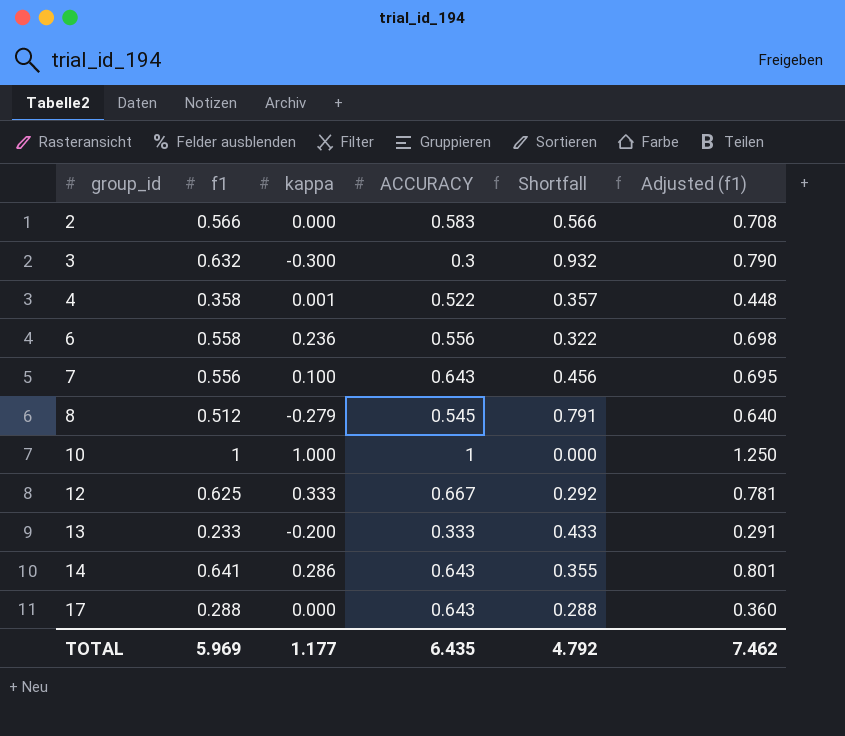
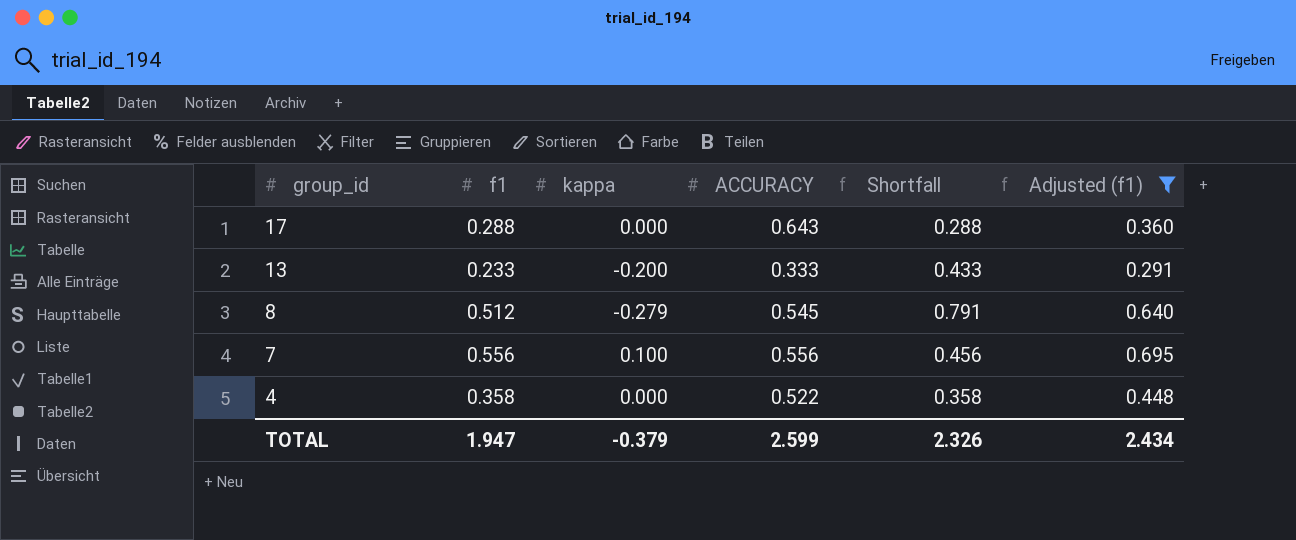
filter: none -> Adjusted (f1) <= 0.695
row order: group_id ascending -> group_id descending
7 | ACCURACY: 0.643 -> 0.556
4 | kappa: 0.001 -> 0.000
4 | Shortfall: 0.357 -> 0.358
TOTAL | f1: 5.969 -> 1.947
TOTAL | kappa: 1.177 -> -0.379
TOTAL | ACCURACY: 6.435 -> 2.599
TOTAL | Shortfall: 4.792 -> 2.326
TOTAL | Adjusted (f1): 7.462 -> 2.434

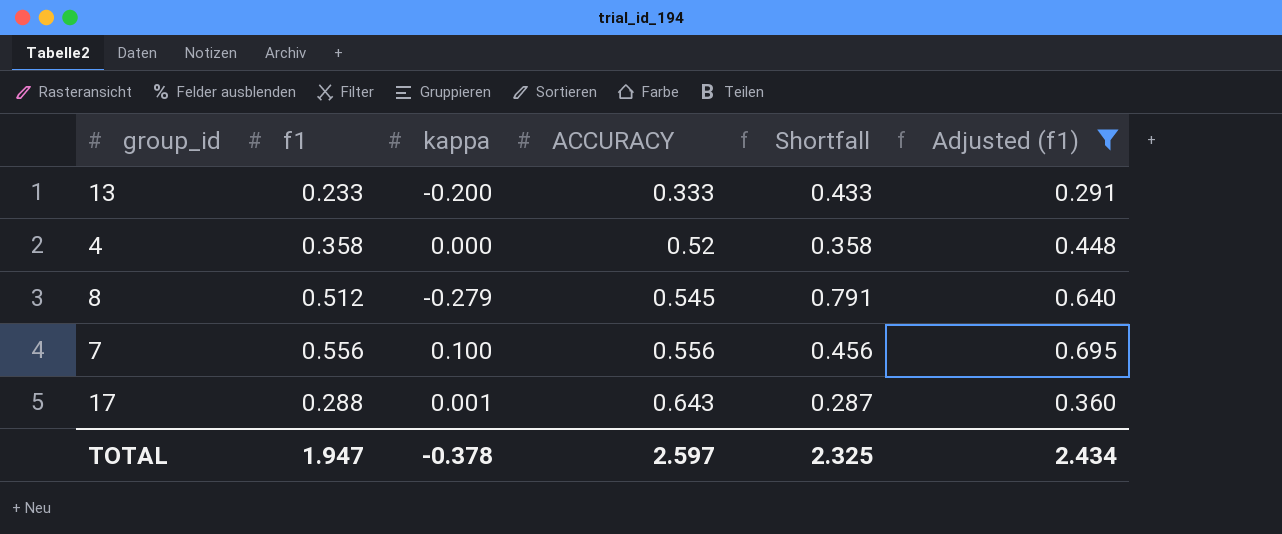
row order: group_id descending -> ACCURACY ascending
4 | ACCURACY: 0.522 -> 0.52
17 | kappa: 0.000 -> 0.001
17 | Shortfall: 0.288 -> 0.287
TOTAL | kappa: -0.379 -> -0.378
TOTAL | ACCURACY: 2.599 -> 2.597
TOTAL | Shortfall: 2.326 -> 2.325

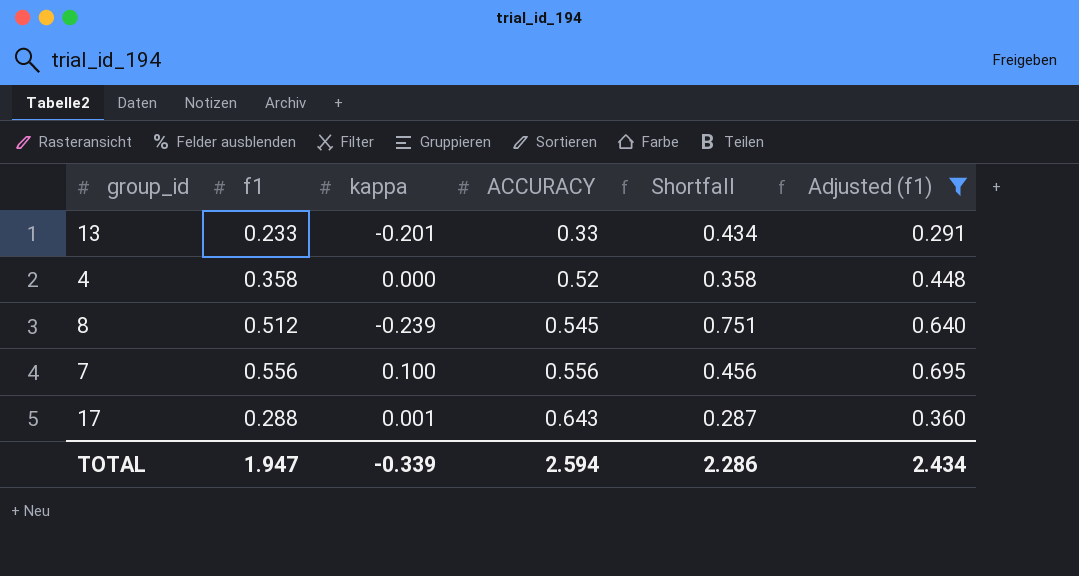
13 | kappa: -0.200 -> -0.201
13 | ACCURACY: 0.333 -> 0.33
13 | Shortfall: 0.433 -> 0.434
8 | kappa: -0.279 -> -0.239
8 | Shortfall: 0.791 -> 0.751
TOTAL | kappa: -0.378 -> -0.339
TOTAL | ACCURACY: 2.597 -> 2.594
TOTAL | Shortfall: 2.325 -> 2.286

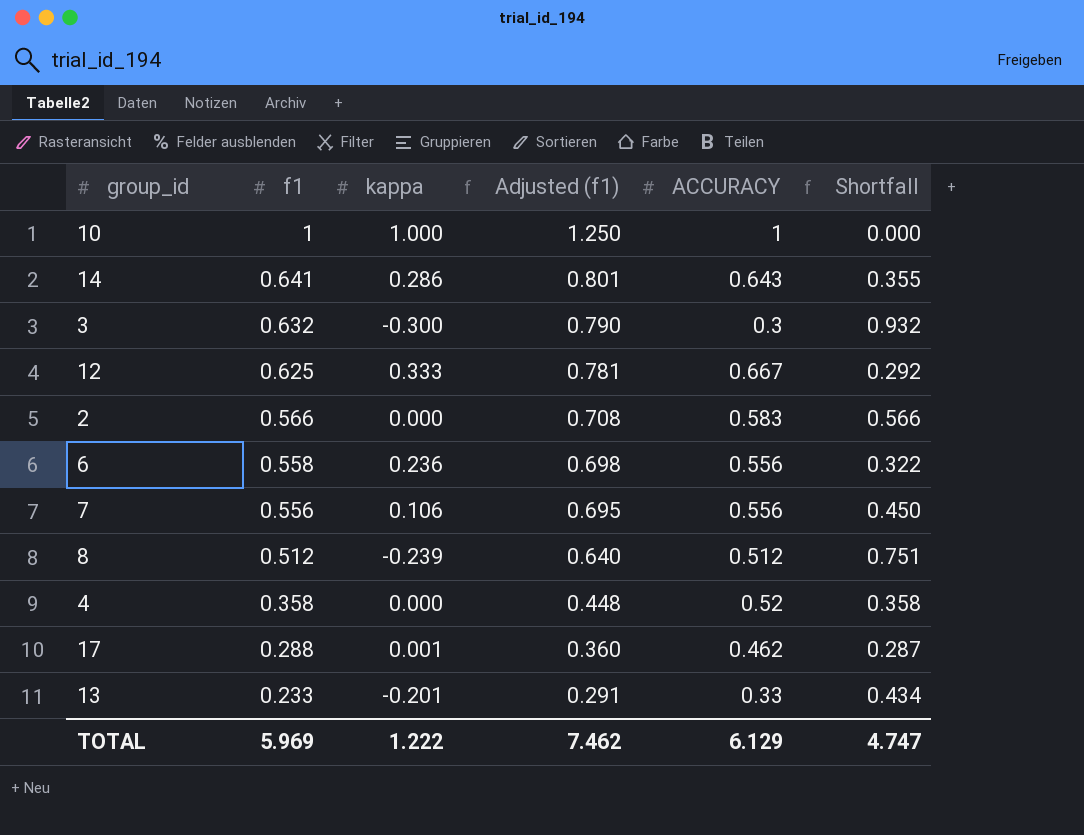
filter: Adjusted (f1) <= 0.695 -> none
row order: ACCURACY ascending -> f1 descending
column Adjusted (f1) | position: 6 -> 4
7 | kappa: 0.100 -> 0.106
7 | Shortfall: 0.456 -> 0.450
8 | ACCURACY: 0.545 -> 0.512
17 | ACCURACY: 0.643 -> 0.462
TOTAL | f1: 1.947 -> 5.969
TOTAL | kappa: -0.339 -> 1.222
TOTAL | Adjusted (f1): 2.434 -> 7.462
TOTAL | ACCURACY: 2.594 -> 6.129
TOTAL | Shortfall: 2.286 -> 4.747

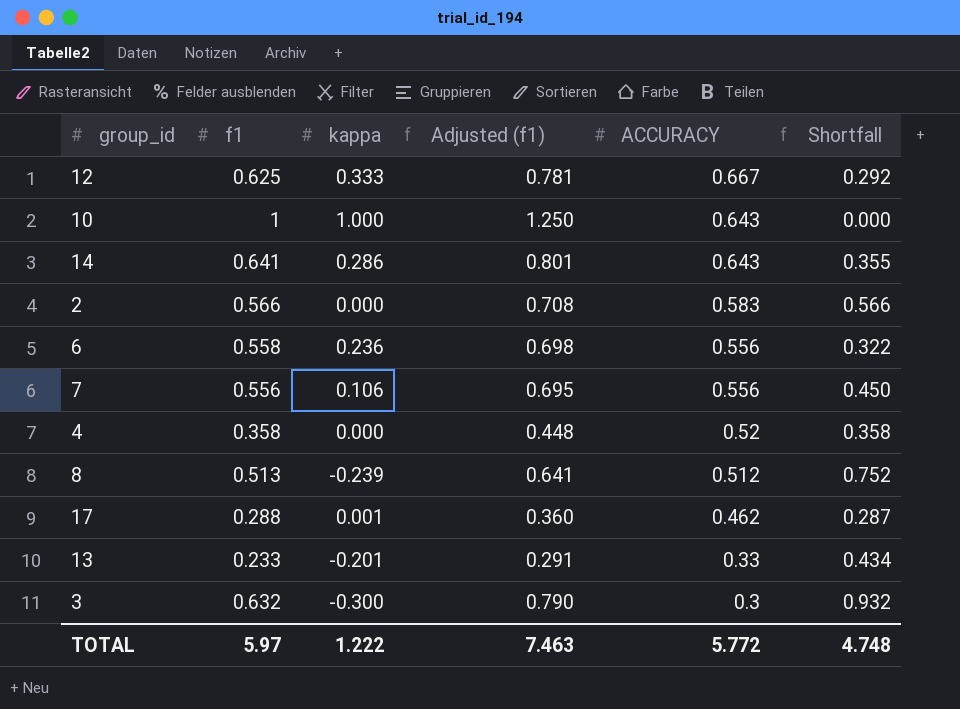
row order: f1 descending -> ACCURACY descending
10 | ACCURACY: 1 -> 0.643
8 | f1: 0.512 -> 0.513
8 | Adjusted (f1): 0.640 -> 0.641
8 | Shortfall: 0.751 -> 0.752
TOTAL | f1: 5.969 -> 5.97
TOTAL | Adjusted (f1): 7.462 -> 7.463
TOTAL | ACCURACY: 6.129 -> 5.772
TOTAL | Shortfall: 4.747 -> 4.748

